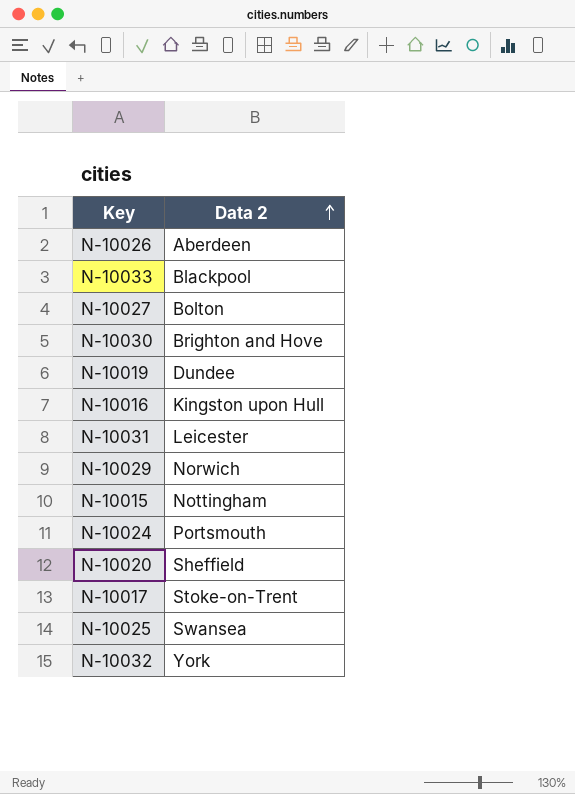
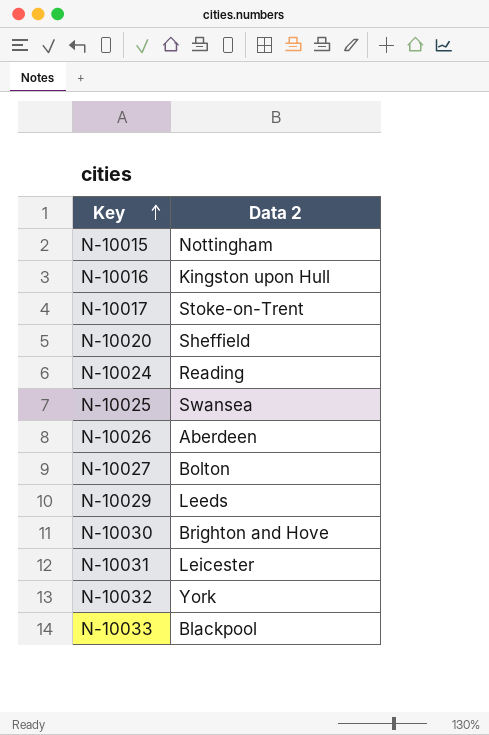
row order: Data 2 ascending -> Key ascending
row N-10019: Dundee -> none
N-10024 | Data 2: Portsmouth -> Reading
N-10029 | Data 2: Norwich -> Leeds

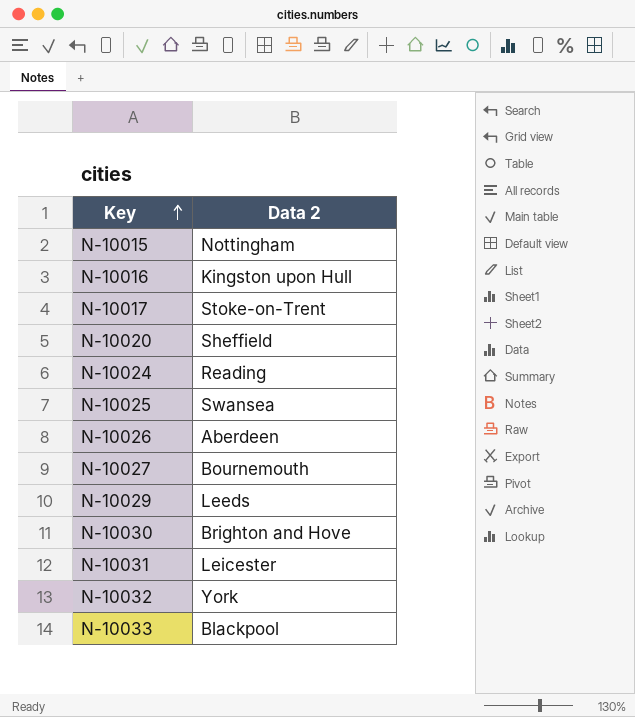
N-10027 | Data 2: Bolton -> Bournemouth

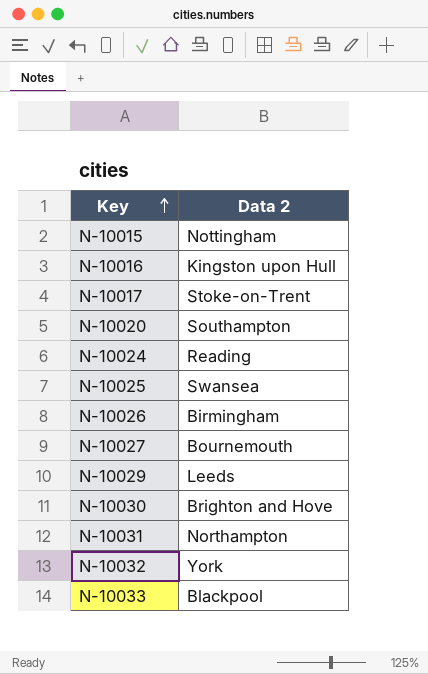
N-10020 | Data 2: Sheffield -> Southampton
N-10026 | Data 2: Aberdeen -> Birmingham
N-10031 | Data 2: Leicester -> Northampton

